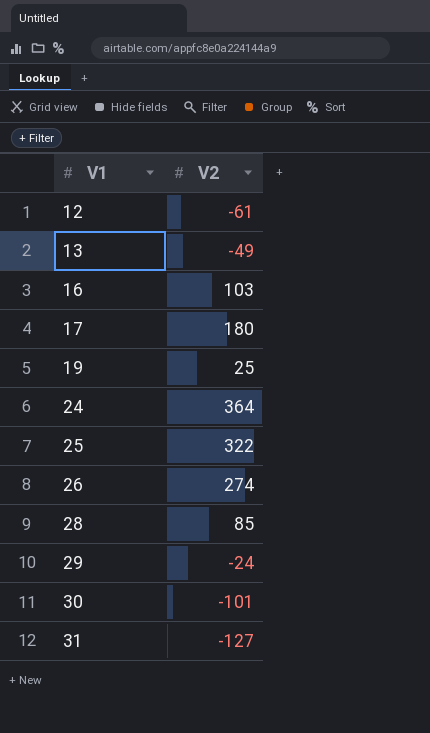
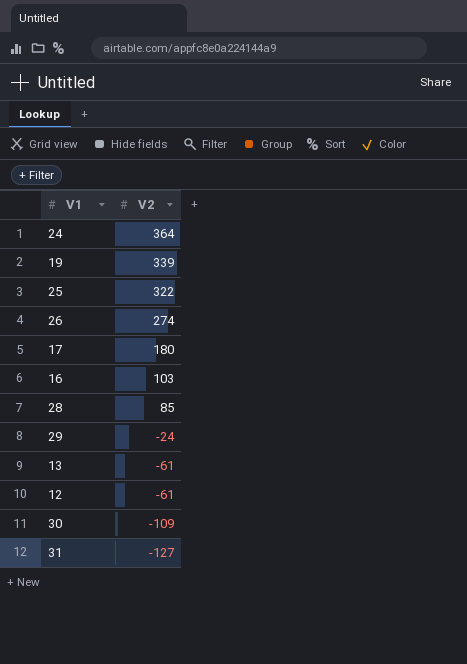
row order: V1 ascending -> V2 descending
19 | V2: 25 -> 339
13 | V2: -49 -> -61
30 | V2: -101 -> -109

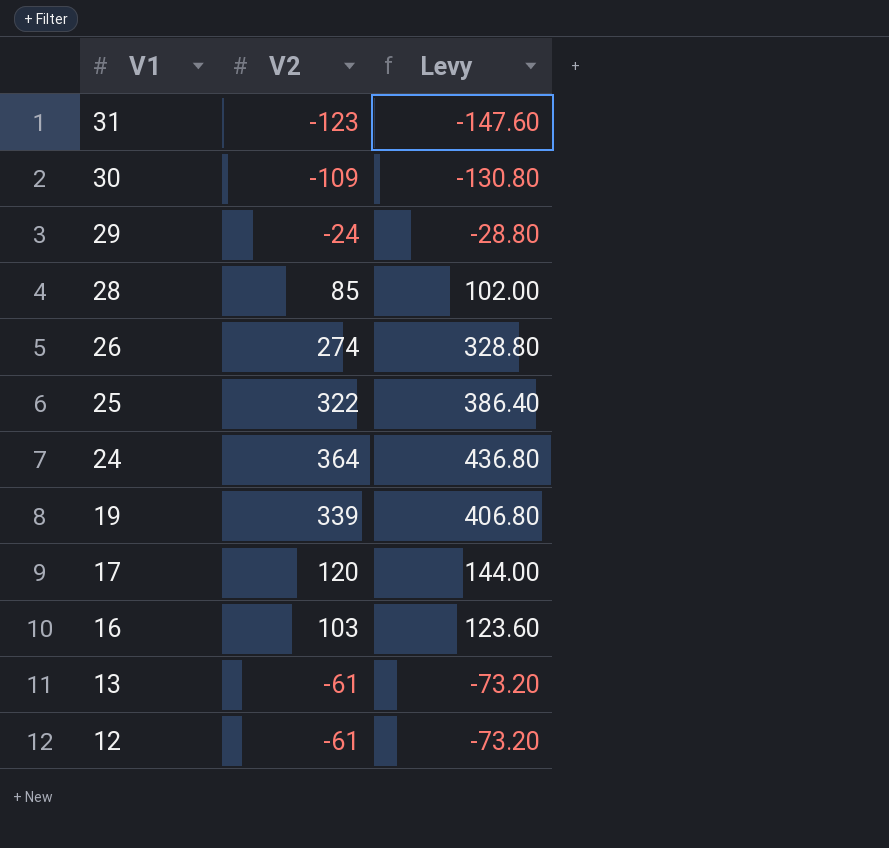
row order: V2 descending -> V1 descending
column Levy | formula: none -> [V2] * 1.2
31 | V2: -127 -> -123
17 | V2: 180 -> 120

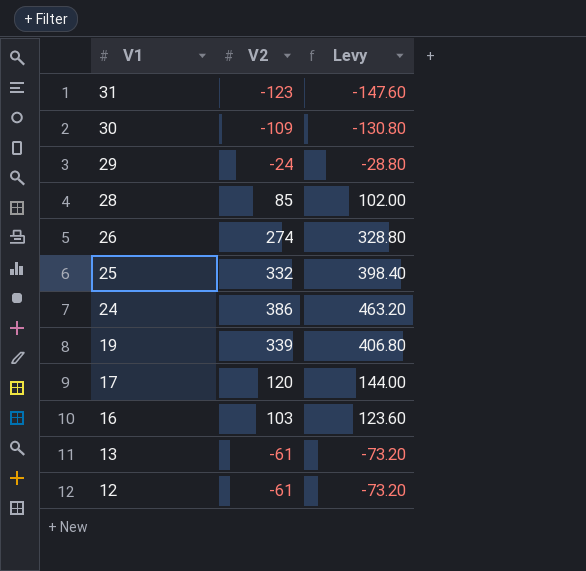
25 | V2: 322 -> 332
25 | Levy: 386.40 -> 398.40
24 | V2: 364 -> 386
24 | Levy: 436.80 -> 463.20

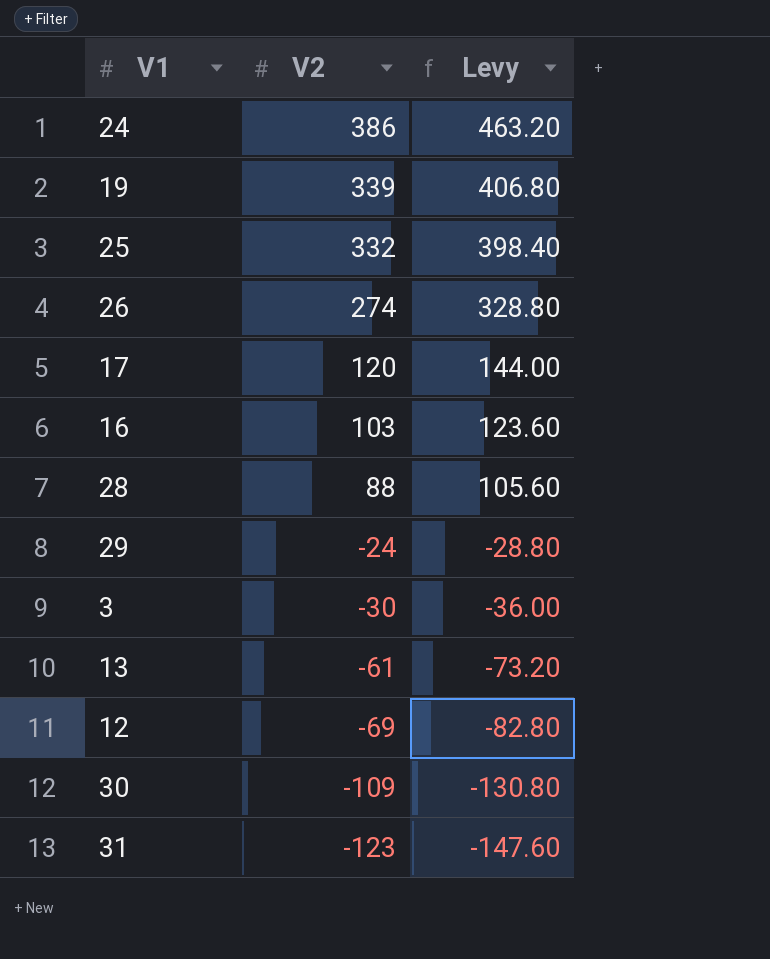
row order: V1 descending -> V2 descending
28 | V2: 85 -> 88
28 | Levy: 102.00 -> 105.60
row 3: none -> -30 | -36.00
12 | V2: -61 -> -69
12 | Levy: -73.20 -> -82.80

